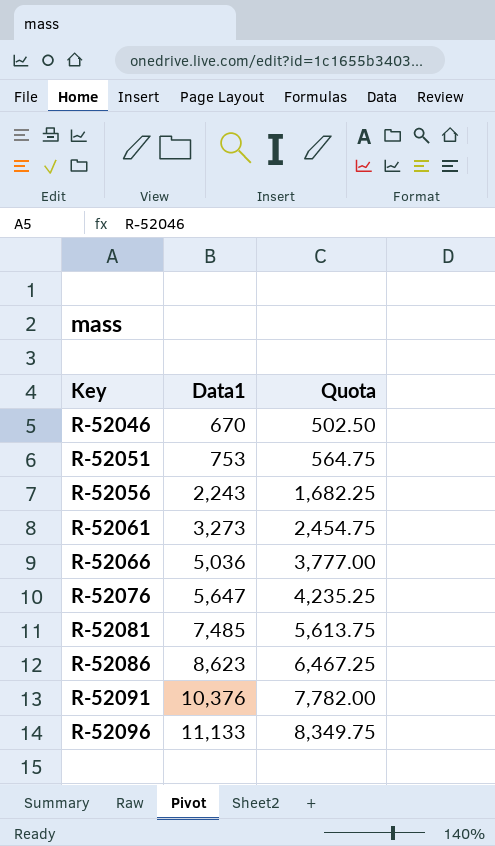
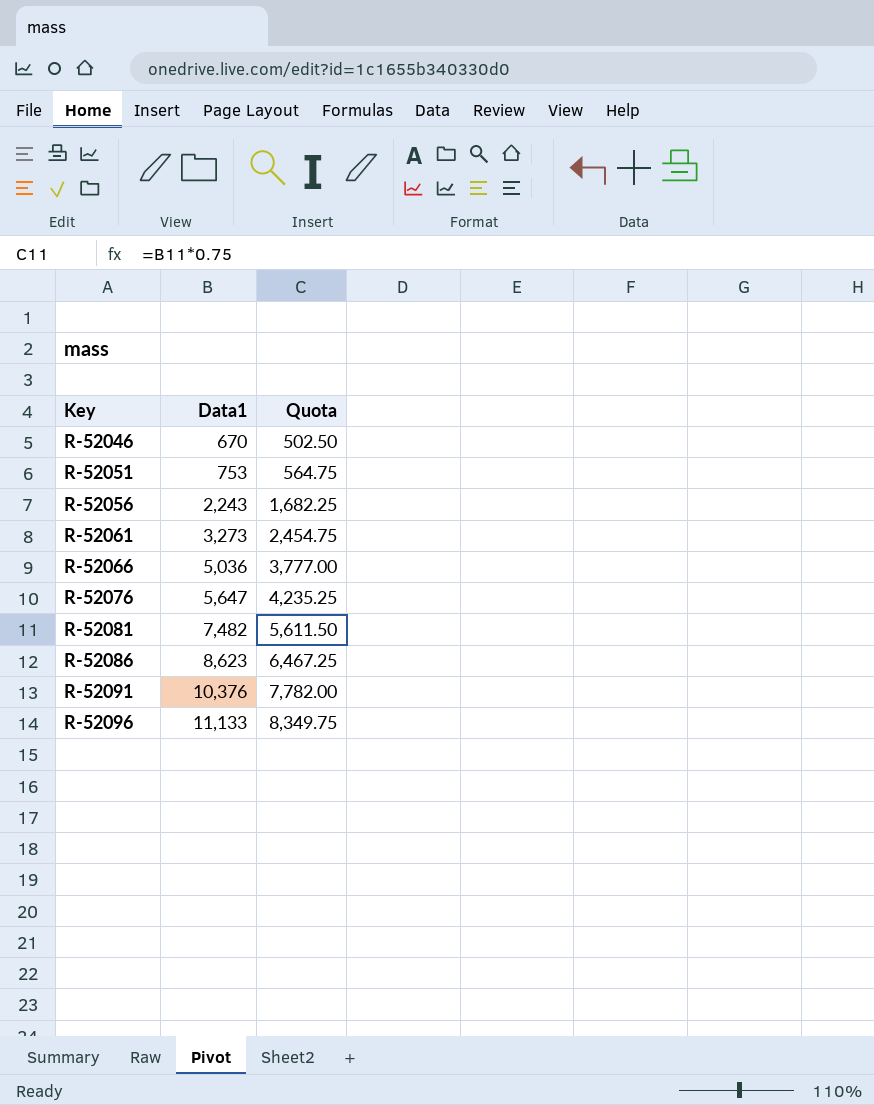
R-52081 | Data1: 7,485 -> 7,482
R-52081 | Quota: 5,613.75 -> 5,611.50

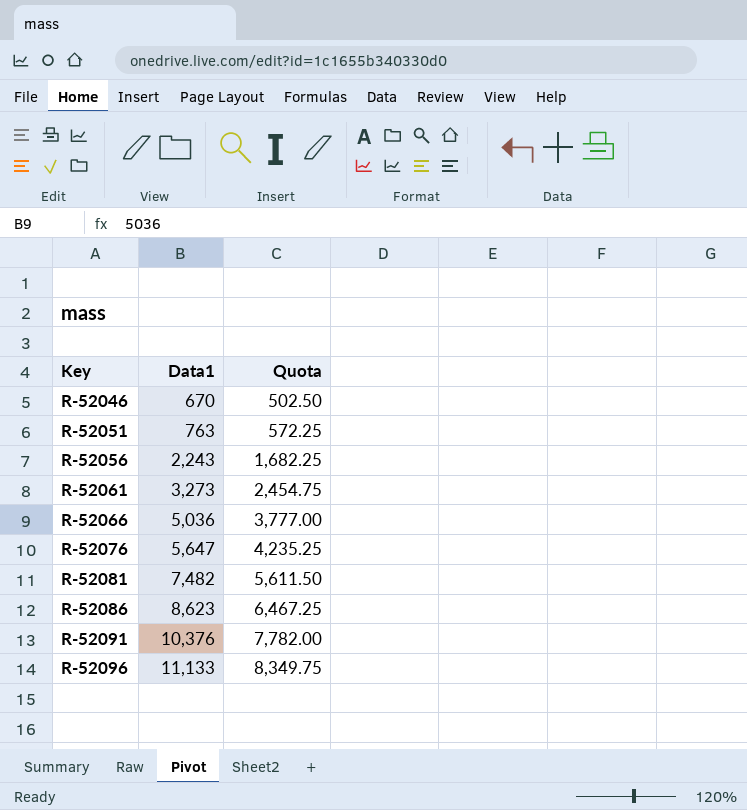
R-52051 | Data1: 753 -> 763
R-52051 | Quota: 564.75 -> 572.25

